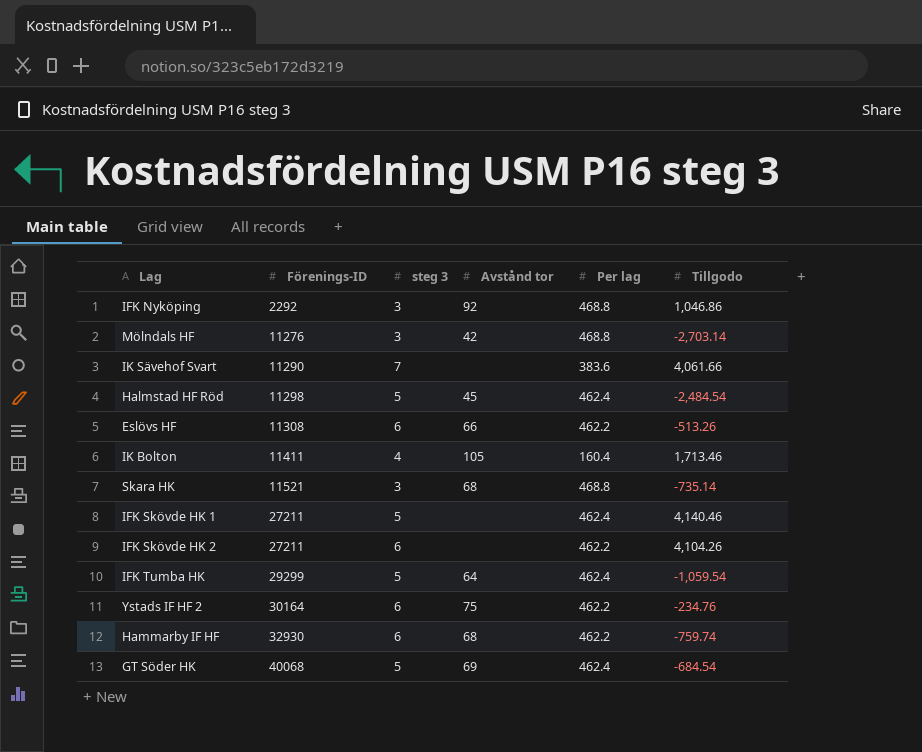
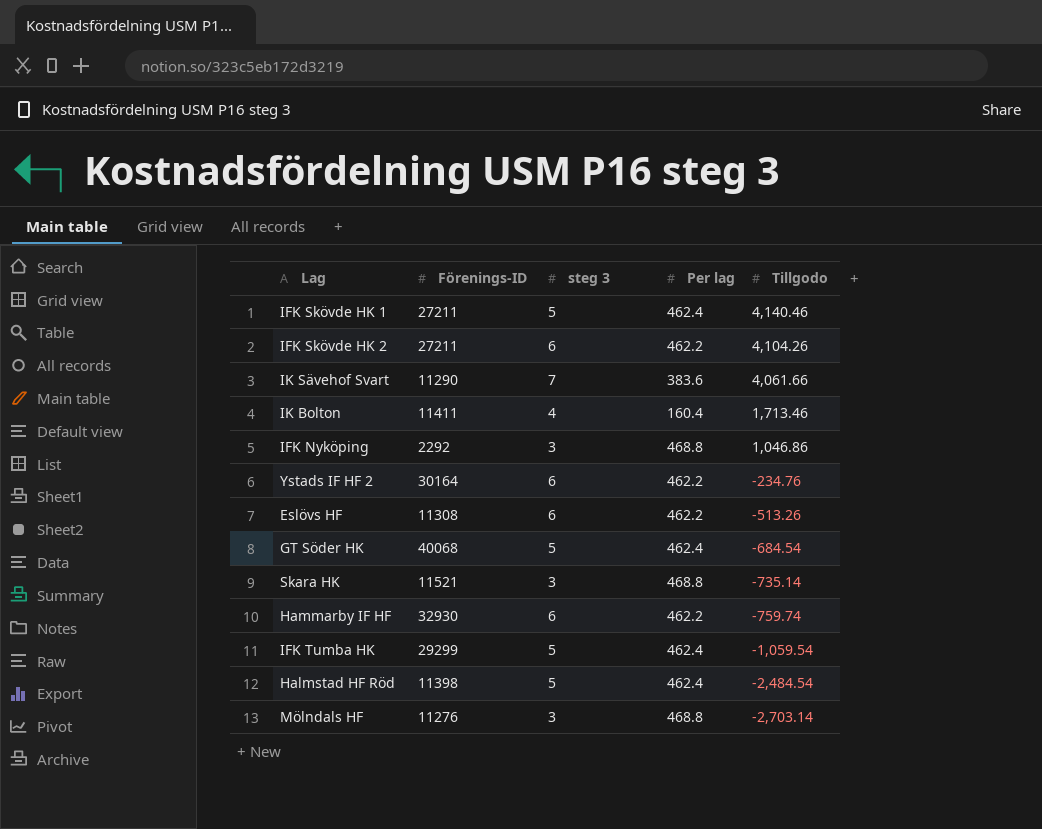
row order: Förenings-ID ascending -> Tillgodo descending
column Avstånd tor | position: 4 -> none
Halmstad HF Röd | Förenings-ID: 11298 -> 11398

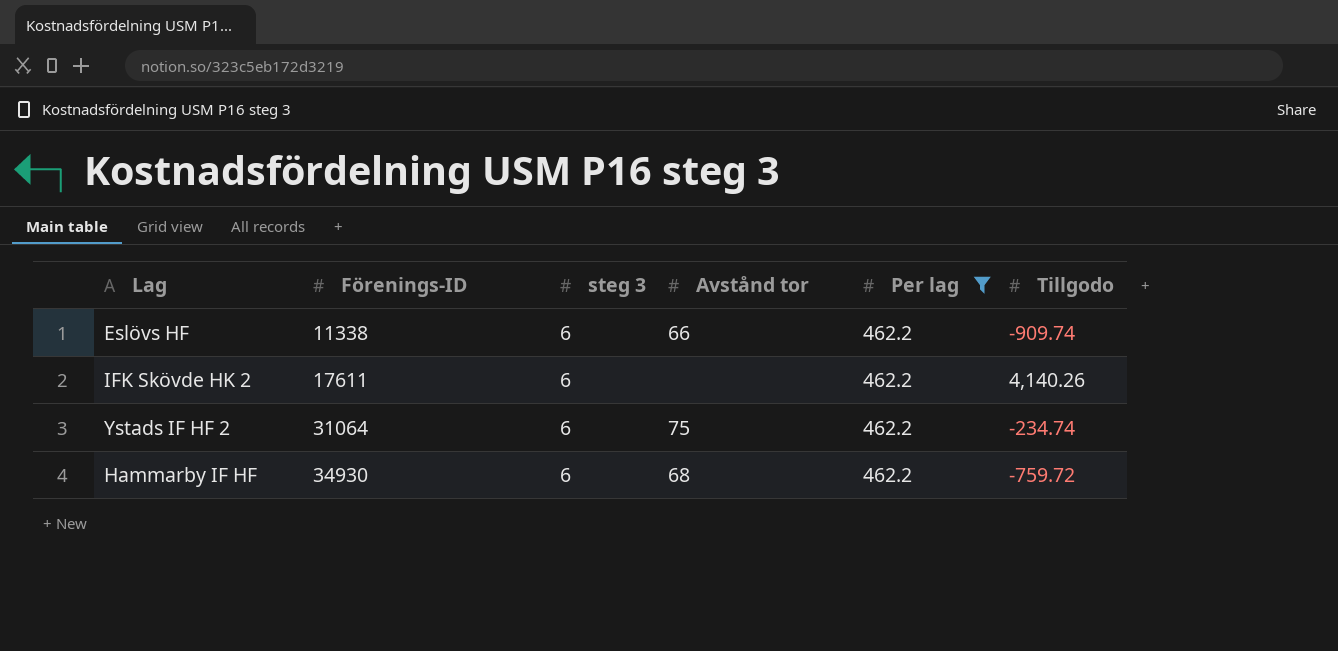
filter: none -> Per lag = 462.2
row order: Tillgodo descending -> Förenings-ID ascending
column Avstånd tor | position: none -> 4
Eslövs HF | Förenings-ID: 11308 -> 11338
Eslövs HF | Tillgodo: -513.26 -> -909.74
IFK Skövde HK 2 | Förenings-ID: 27211 -> 17611
IFK Skövde HK 2 | Tillgodo: 4,104.26 -> 4,140.26
Ystads IF HF 2 | Förenings-ID: 30164 -> 31064
Ystads IF HF 2 | Tillgodo: -234.76 -> -234.74
Hammarby IF HF | Förenings-ID: 32930 -> 34930
Hammarby IF HF | Tillgodo: -759.74 -> -759.72

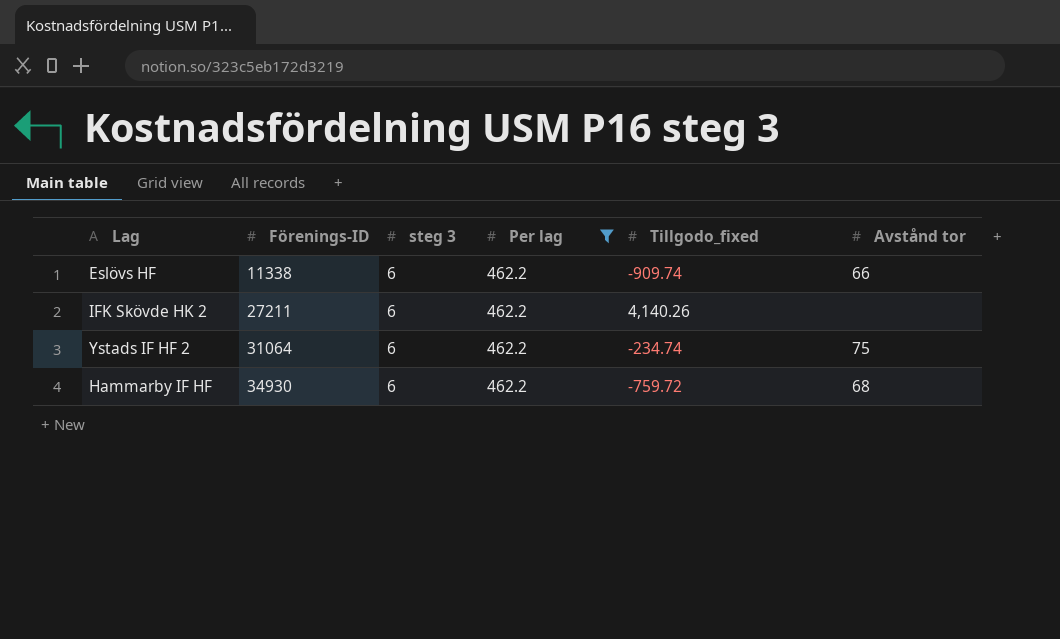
column name: Tillgodo -> Tillgodo_fixed
column Avstånd tor | position: 4 -> 6
IFK Skövde HK 2 | Förenings-ID: 17611 -> 27211

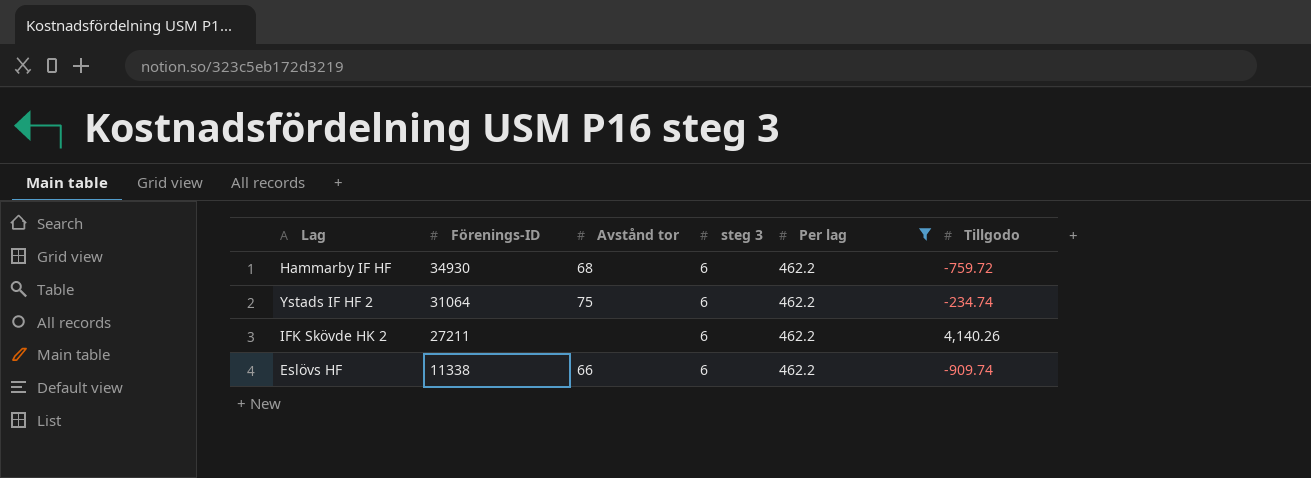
row order: Förenings-ID ascending -> Förenings-ID descending
column Avstånd tor | position: 6 -> 3
column name: Tillgodo_fixed -> Tillgodo

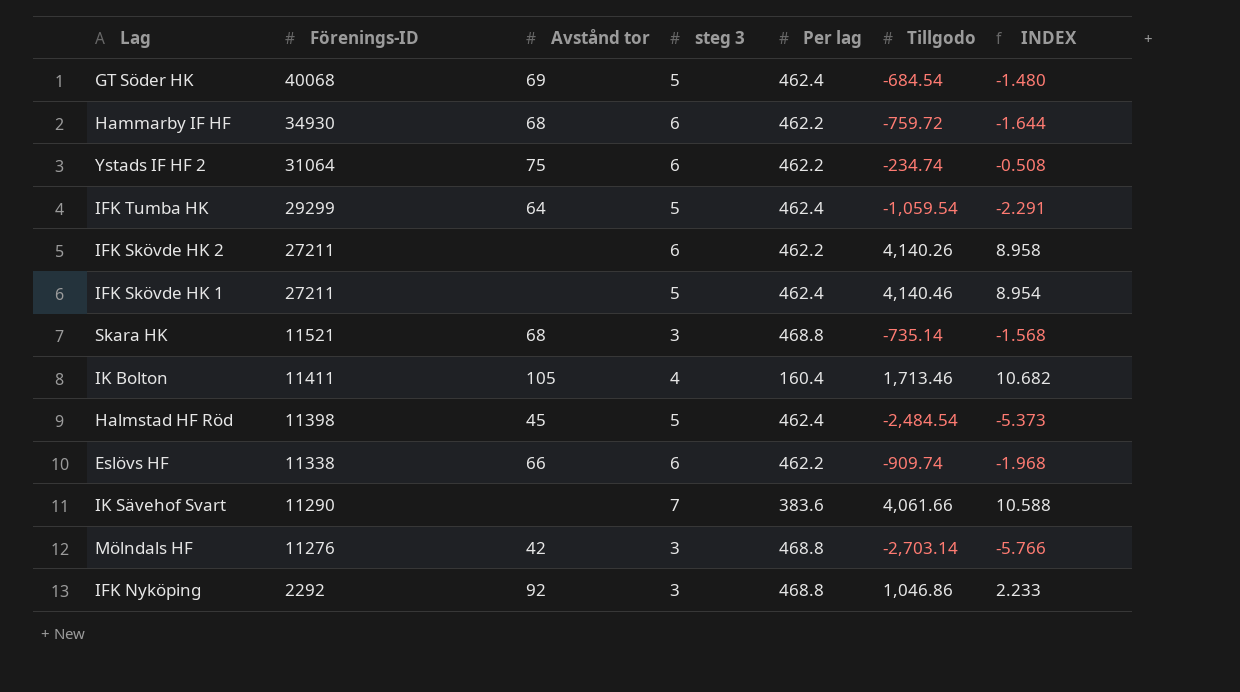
filter: Per lag = 462.2 -> none
column INDEX | formula: none -> [Tillgodo] / [Per lag]

